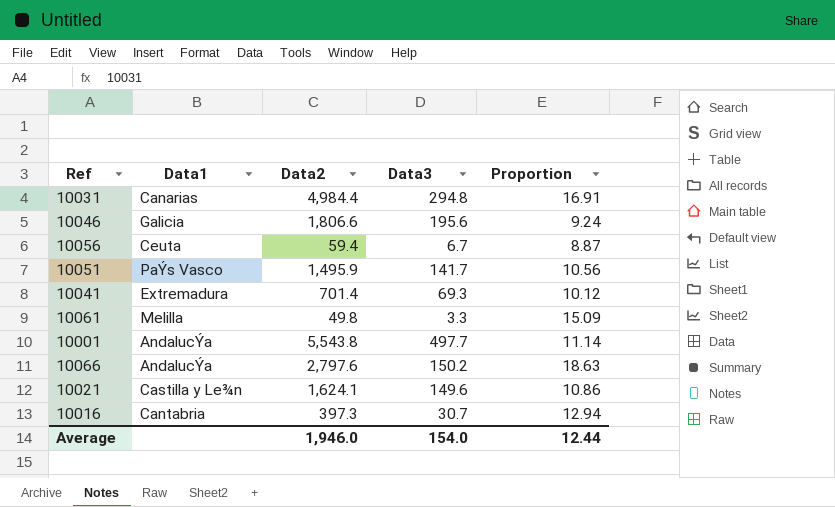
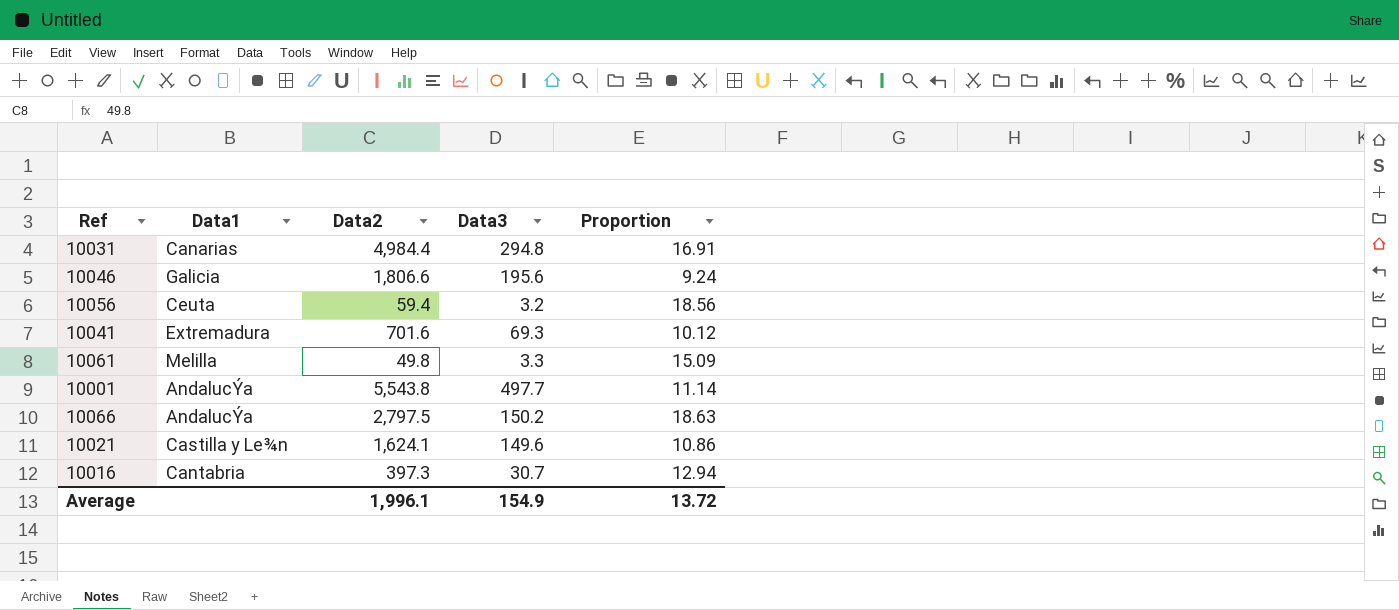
row 10051: PaÝs Vasco | 1,495.9 | 141.7 | 10.56 -> none
10056 | Data3: 6.7 -> 3.2
10056 | Proportion: 8.87 -> 18.56
10041 | Data2: 701.4 -> 701.6
10066 | Data2: 2,797.6 -> 2,797.5
Average | Data2: 1,946.0 -> 1,996.1
Average | Data3: 154.0 -> 154.9
Average | Proportion: 12.44 -> 13.72

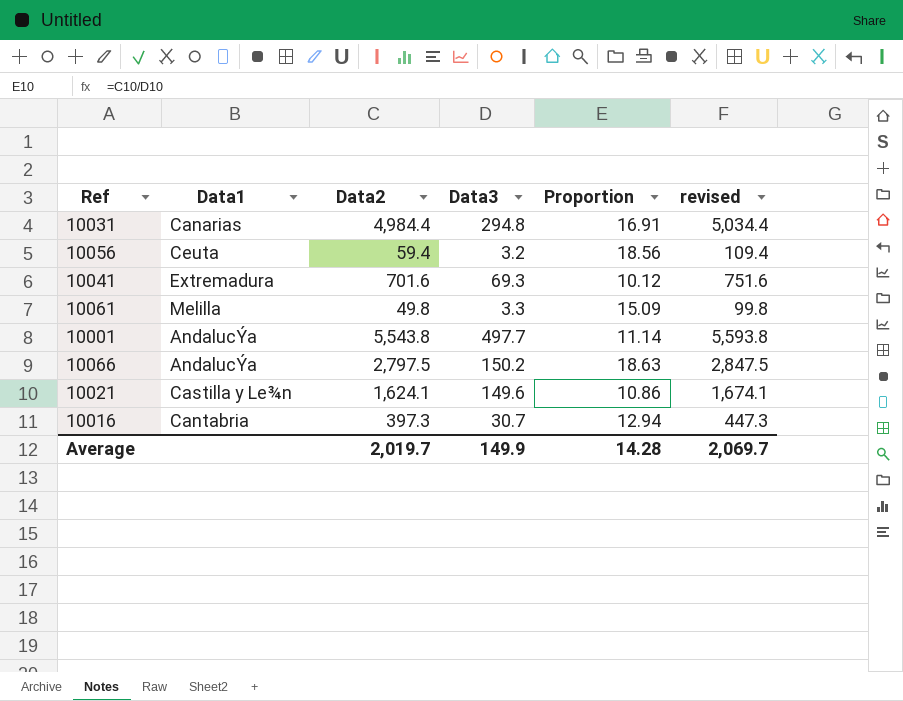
column revised | formula: none -> [Data2] + 50
row 10046: Galicia | 1,806.6 | 195.6 | 9.24 -> none
Average | Data2: 1,996.1 -> 2,019.7
Average | Data3: 154.9 -> 149.9
Average | Proportion: 13.72 -> 14.28

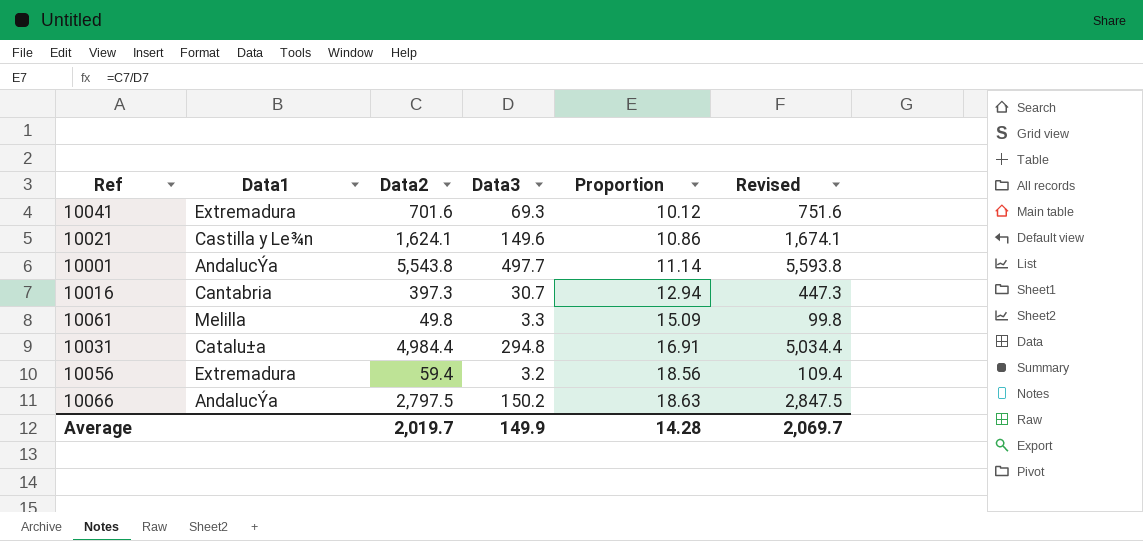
row order: none -> Proportion ascending
column name: revised -> Revised
10031 | Data1: Canarias -> Catalu±a
10056 | Data1: Ceuta -> Extremadura

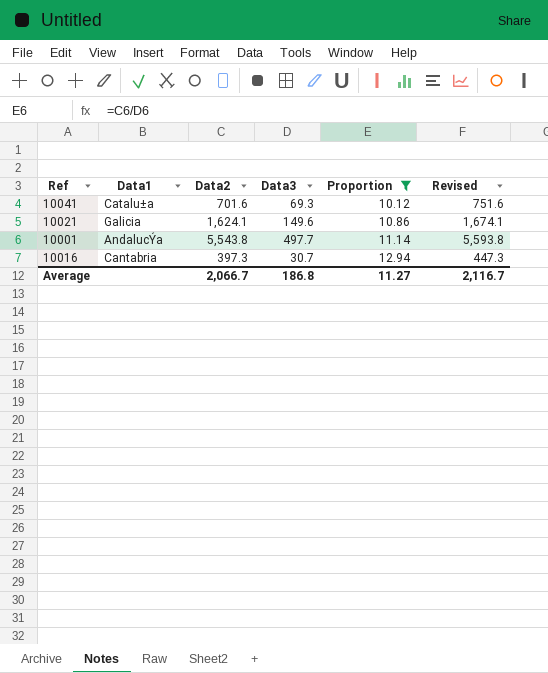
filter: none -> Proportion <= 12.94
10041 | Data1: Extremadura -> Catalu±a
10021 | Data1: Castilla y Le¾n -> Galicia
Average | Data2: 2,019.7 -> 2,066.7
Average | Data3: 149.9 -> 186.8
Average | Proportion: 14.28 -> 11.27
Average | Revised: 2,069.7 -> 2,116.7

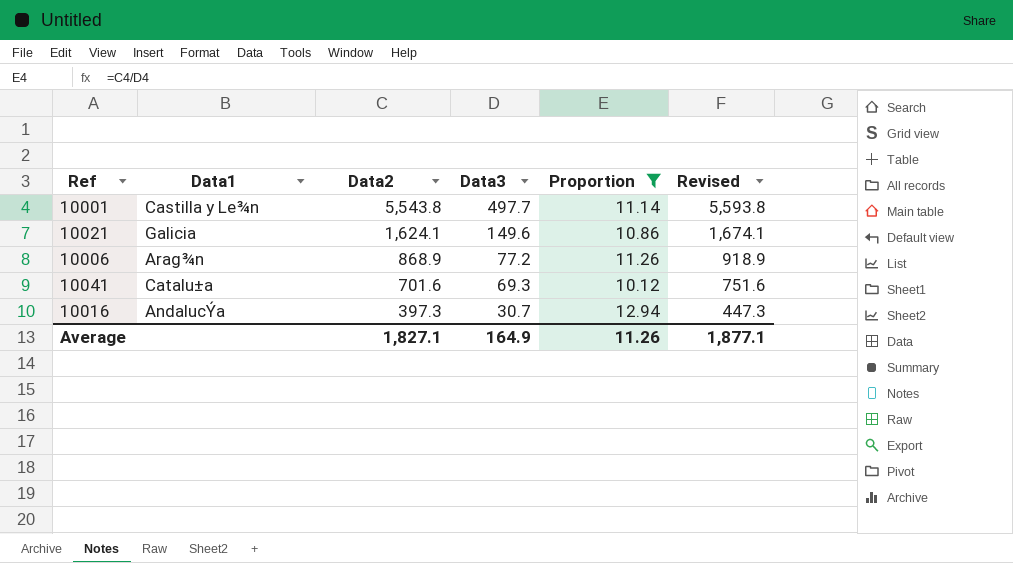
row order: Proportion ascending -> Data2 descending
10001 | Data1: AndalucÝa -> Castilla y Le¾n
row 10006: none -> Arag¾n | 868.9 | 77.2 | 11.26 | 918.9
10016 | Data1: Cantabria -> AndalucÝa
Average | Data2: 2,066.7 -> 1,827.1
Average | Data3: 186.8 -> 164.9
Average | Proportion: 11.27 -> 11.26
Average | Revised: 2,116.7 -> 1,877.1

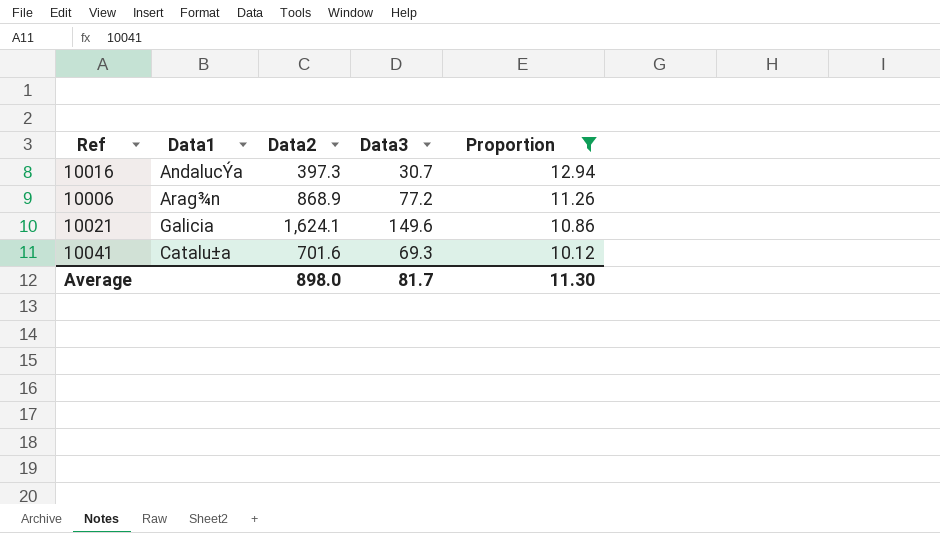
row order: Data2 descending -> Proportion descending
column Revised | formula: [Data2] + 50 -> none
row 10001: Castilla y Le¾n | 5,543.8 | 497.7 | 11.14 | 5,593.8 -> none
Average | Data2: 1,827.1 -> 898.0
Average | Data3: 164.9 -> 81.7
Average | Proportion: 11.26 -> 11.30

